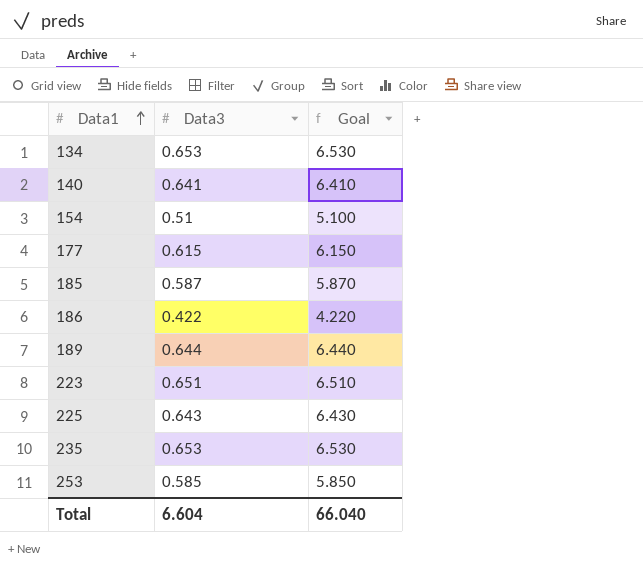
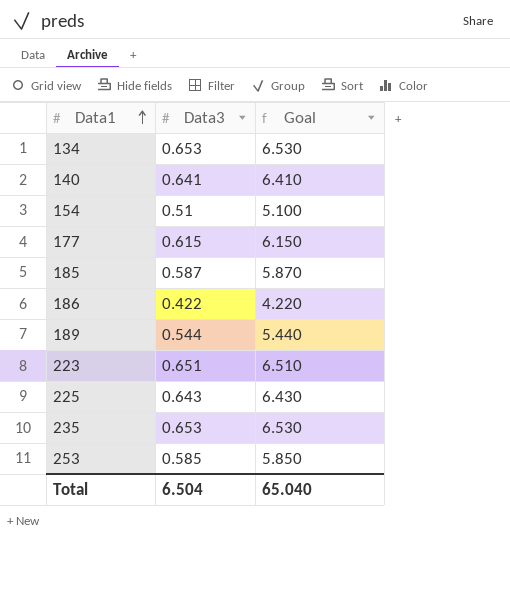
189 | Data3: 0.644 -> 0.544
189 | Goal: 6.440 -> 5.440
Total | Data3: 6.604 -> 6.504
Total | Goal: 66.040 -> 65.040

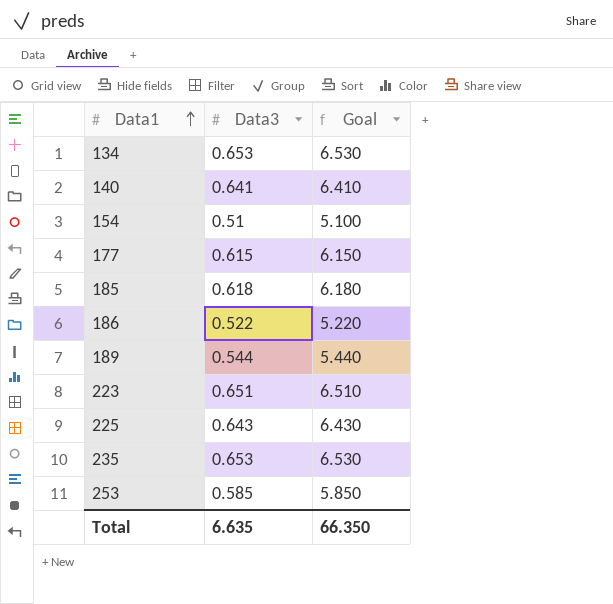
185 | Data3: 0.587 -> 0.618
185 | Goal: 5.870 -> 6.180
186 | Data3: 0.422 -> 0.522
186 | Goal: 4.220 -> 5.220
Total | Data3: 6.504 -> 6.635
Total | Goal: 65.040 -> 66.350

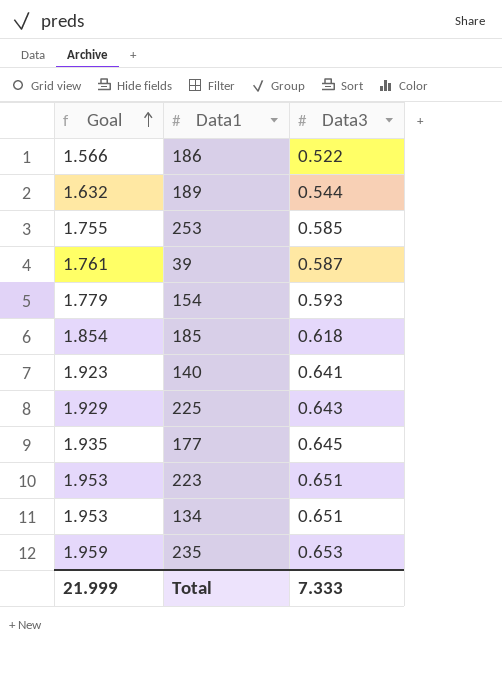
row order: Data1 ascending -> Goal ascending
column Goal | formula: [Data3] * 10 -> [Data3] * 3
column Goal | position: 3 -> 1
row 39: none -> 1.761 | 0.587
154 | Data3: 0.51 -> 0.593
177 | Data3: 0.615 -> 0.645
134 | Data3: 0.653 -> 0.651
Total | Goal: 66.350 -> 21.999
Total | Data3: 6.635 -> 7.333

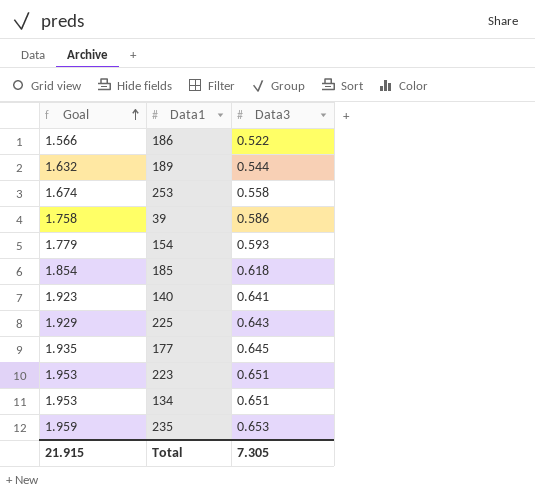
253 | Goal: 1.755 -> 1.674
253 | Data3: 0.585 -> 0.558
39 | Goal: 1.761 -> 1.758
39 | Data3: 0.587 -> 0.586
Total | Goal: 21.999 -> 21.915
Total | Data3: 7.333 -> 7.305

